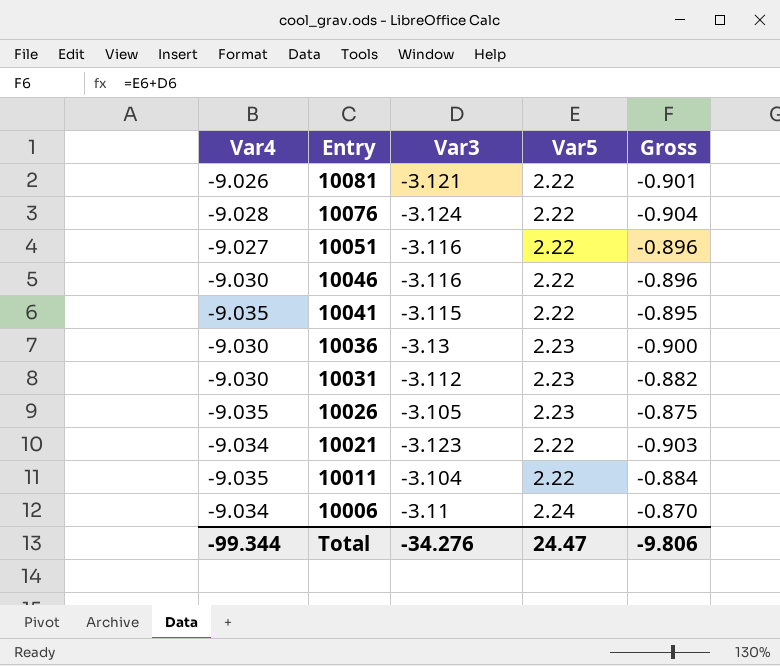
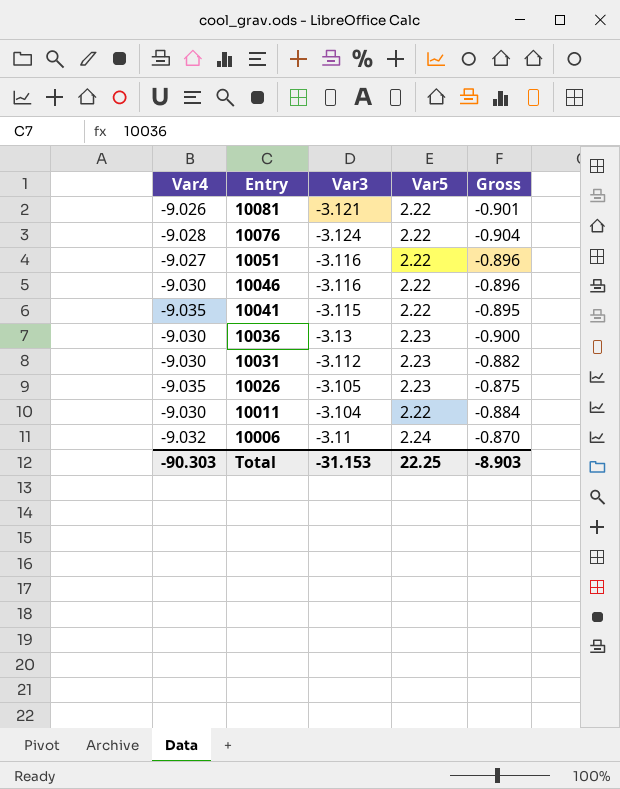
row 10021: -9.034 | -3.123 | 2.22 | -0.903 -> none
10011 | Var4: -9.035 -> -9.030
10006 | Var4: -9.034 -> -9.032
Total | Var4: -99.344 -> -90.303
Total | Var3: -34.276 -> -31.153
Total | Var5: 24.47 -> 22.25
Total | Gross: -9.806 -> -8.903

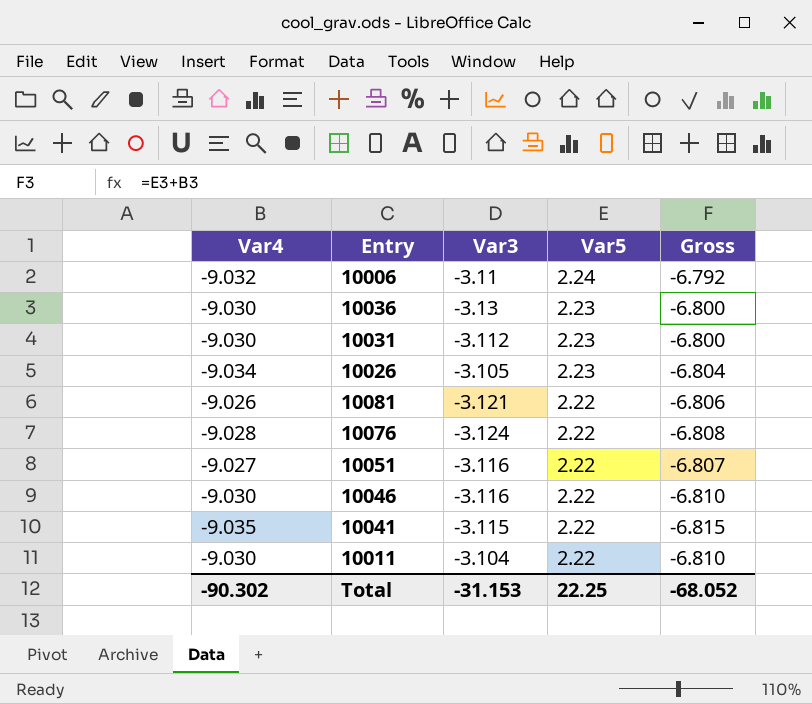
row order: Entry descending -> Var5 descending
column Gross | formula: [Var3] + [Var5] -> [Var4] + [Var5]
10026 | Var4: -9.035 -> -9.034
Total | Var4: -90.303 -> -90.302
Total | Gross: -8.903 -> -68.052

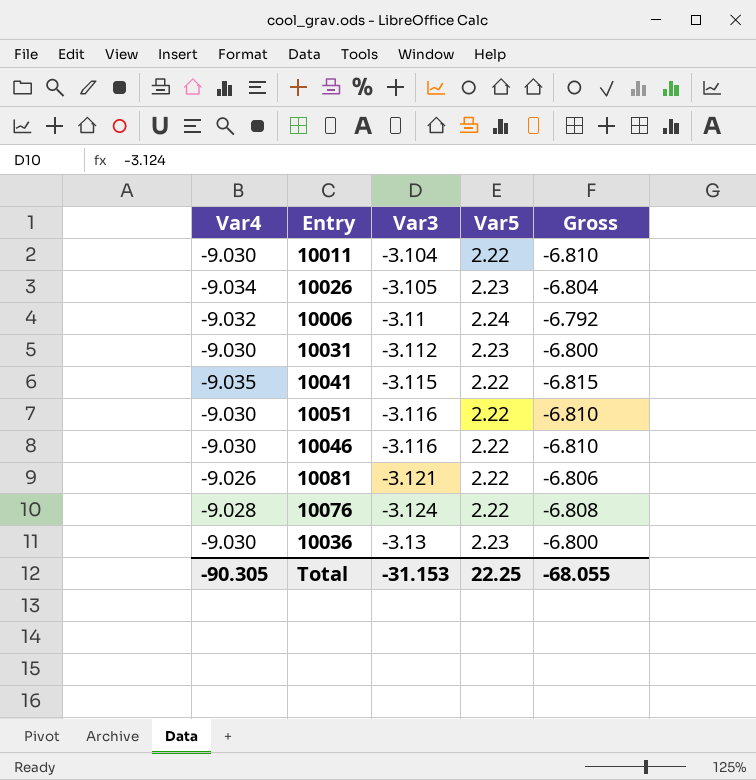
row order: Var5 descending -> Var3 descending
10051 | Var4: -9.027 -> -9.030
10051 | Gross: -6.807 -> -6.810
Total | Var4: -90.302 -> -90.305
Total | Gross: -68.052 -> -68.055

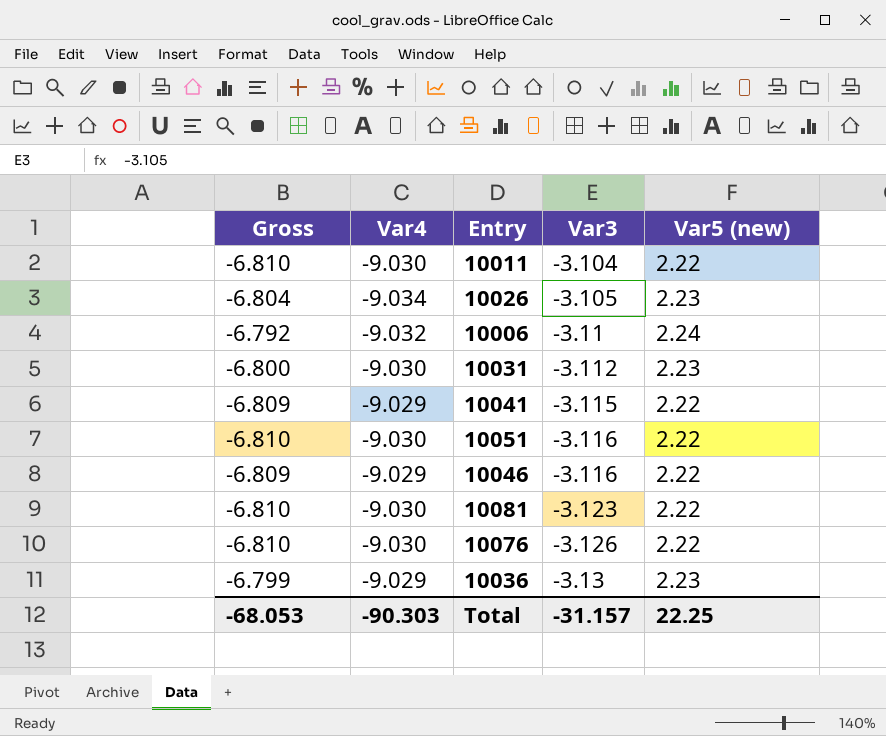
column Gross | position: 5 -> 1
column name: Var5 -> Var5 (new)
10041 | Gross: -6.815 -> -6.809
10041 | Var4: -9.035 -> -9.029
10046 | Gross: -6.810 -> -6.809
10046 | Var4: -9.030 -> -9.029
10081 | Gross: -6.806 -> -6.810
10081 | Var4: -9.026 -> -9.030
10081 | Var3: -3.121 -> -3.123
10076 | Gross: -6.808 -> -6.810
10076 | Var4: -9.028 -> -9.030
10076 | Var3: -3.124 -> -3.126
10036 | Gross: -6.800 -> -6.799
10036 | Var4: -9.030 -> -9.029
Total | Gross: -68.055 -> -68.053
Total | Var4: -90.305 -> -90.303
Total | Var3: -31.153 -> -31.157

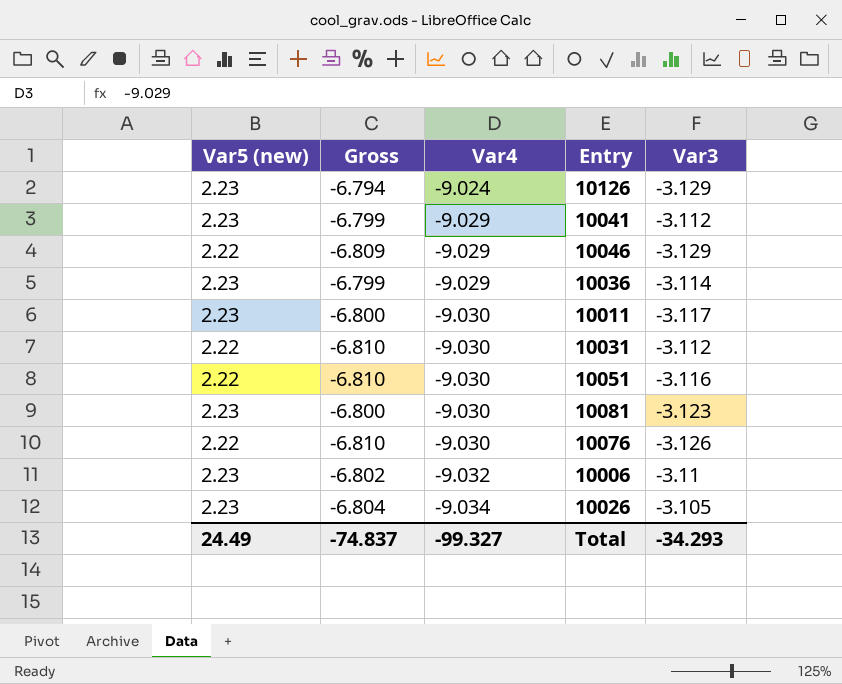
row order: Var3 descending -> Var4 descending
column Var5 (new) | position: 5 -> 1
row 10126: none -> 2.23 | -6.794 | -9.024 | -3.129
10041 | Var5 (new): 2.22 -> 2.23
10041 | Gross: -6.809 -> -6.799
10041 | Var3: -3.115 -> -3.112
10046 | Var3: -3.116 -> -3.129
10036 | Var3: -3.13 -> -3.114
10011 | Var5 (new): 2.22 -> 2.23
10011 | Gross: -6.810 -> -6.800
10011 | Var3: -3.104 -> -3.117
10031 | Var5 (new): 2.23 -> 2.22
10031 | Gross: -6.800 -> -6.810
10081 | Var5 (new): 2.22 -> 2.23
10081 | Gross: -6.810 -> -6.800
10006 | Var5 (new): 2.24 -> 2.23
10006 | Gross: -6.792 -> -6.802
Total | Var5 (new): 22.25 -> 24.49
Total | Gross: -68.053 -> -74.837
Total | Var4: -90.303 -> -99.327
Total | Var3: -31.157 -> -34.293

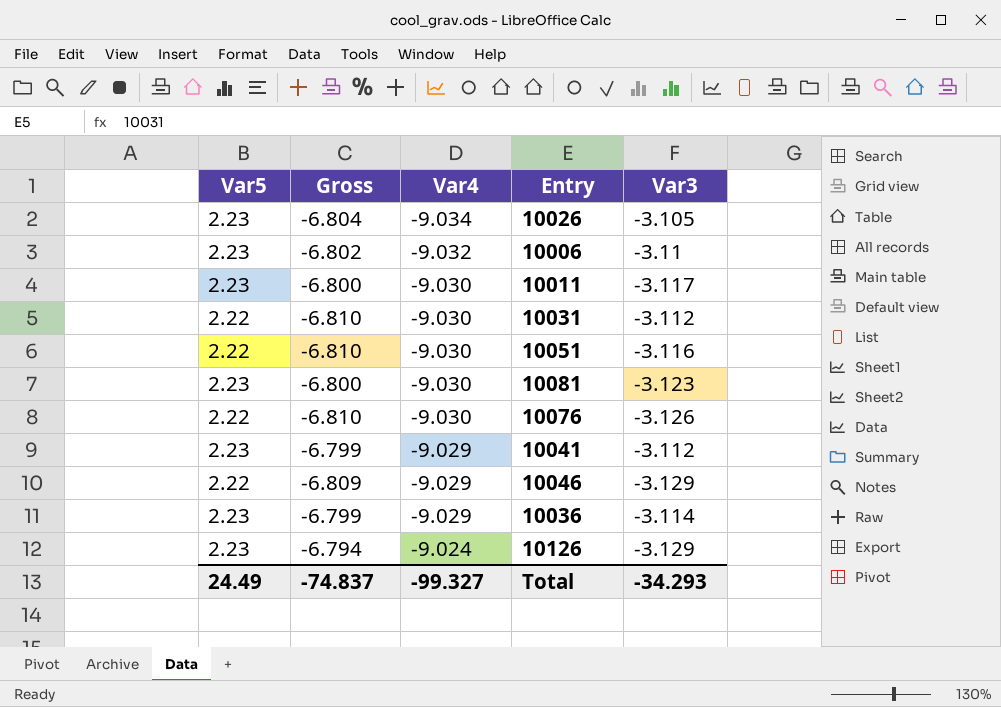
row order: Var4 descending -> Var4 ascending
column name: Var5 (new) -> Var5

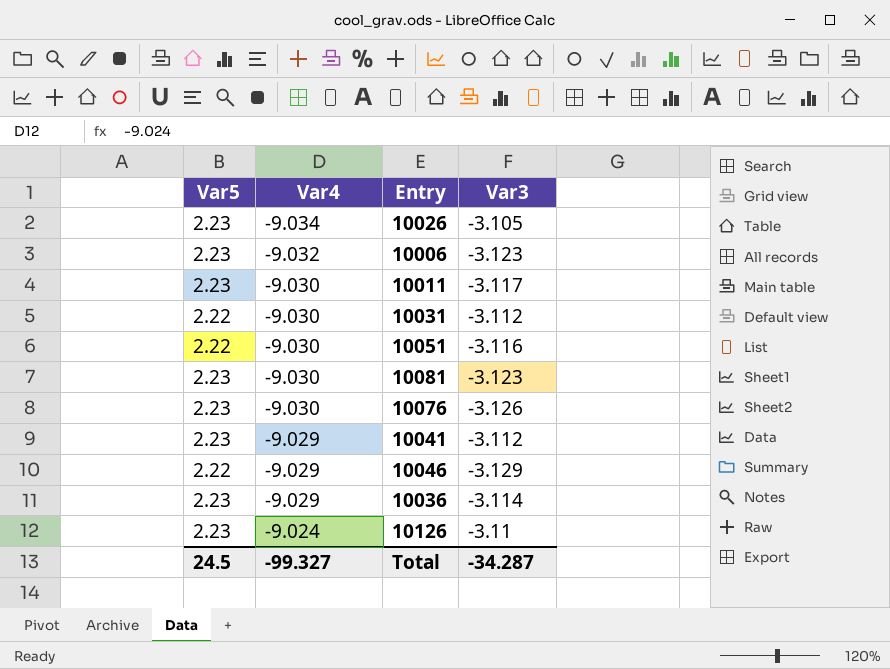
column Gross | formula: [Var5] + [Var4] -> none
10006 | Var3: -3.11 -> -3.123
10076 | Var5: 2.22 -> 2.23
10126 | Var3: -3.129 -> -3.11
Total | Var5: 24.49 -> 24.5
Total | Var3: -34.293 -> -34.287

